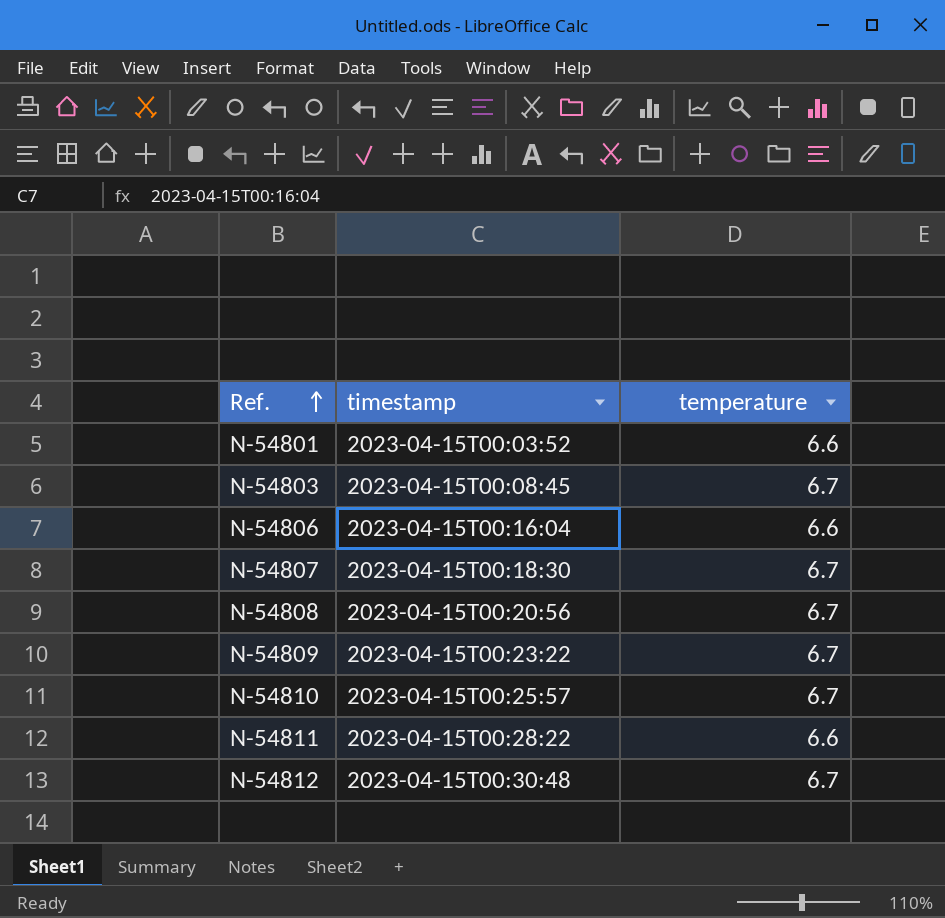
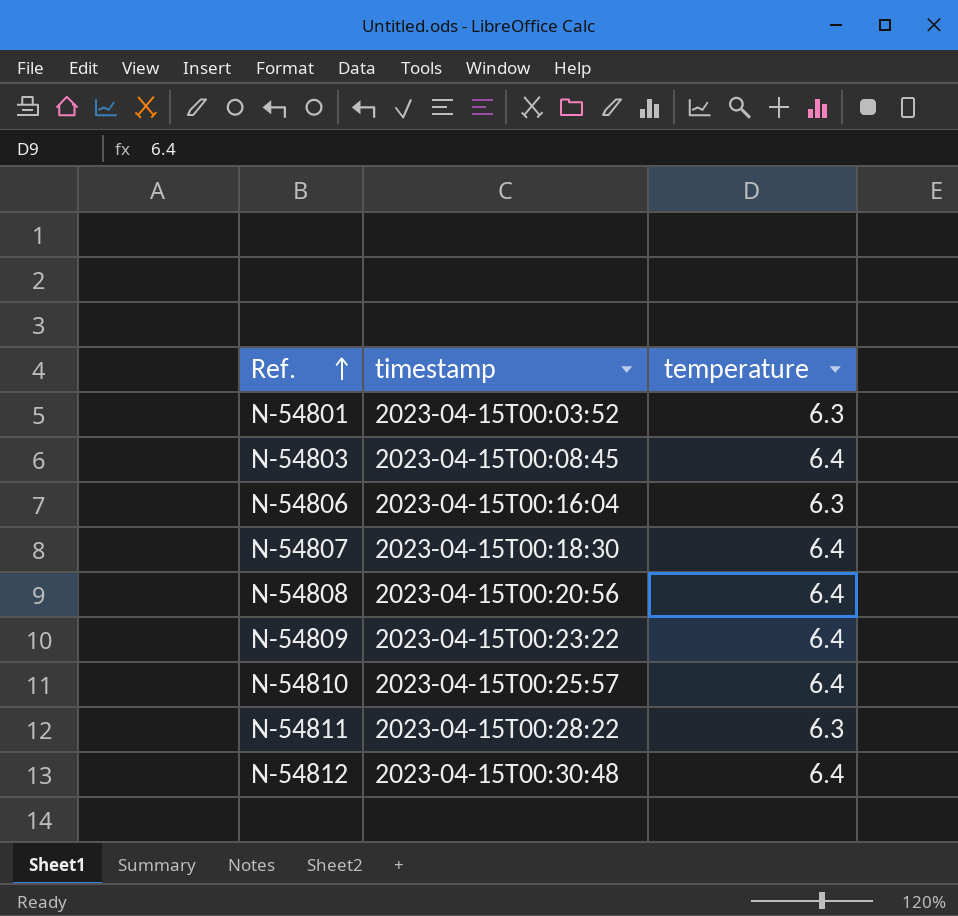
N-54801 | temperature: 6.6 -> 6.3
N-54803 | temperature: 6.7 -> 6.4
N-54806 | temperature: 6.6 -> 6.3
N-54807 | temperature: 6.7 -> 6.4
N-54808 | temperature: 6.7 -> 6.4
N-54809 | temperature: 6.7 -> 6.4
N-54810 | temperature: 6.7 -> 6.4
N-54811 | temperature: 6.6 -> 6.3
N-54812 | temperature: 6.7 -> 6.4

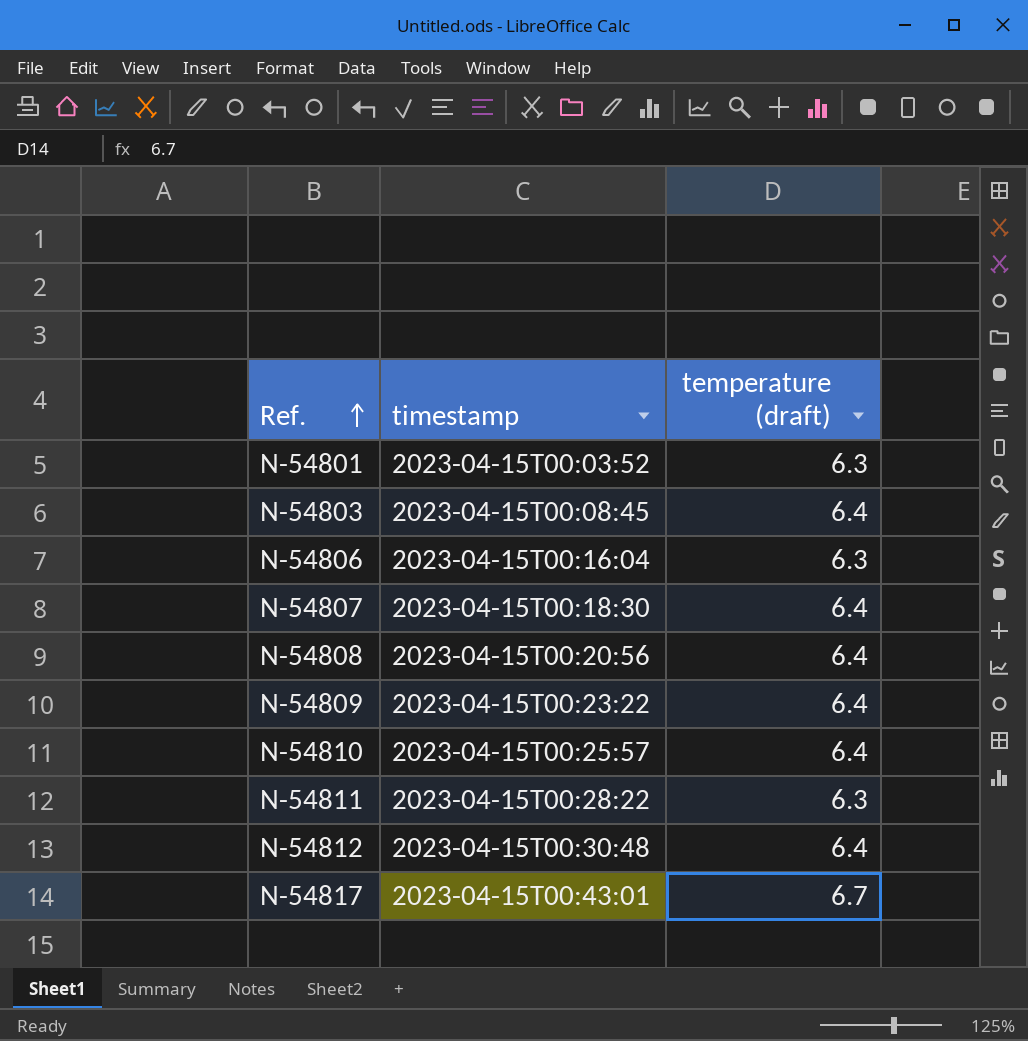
column name: temperature -> temperature (draft)
row N-54817: none -> 2023-04-15T00:43:01 | 6.7

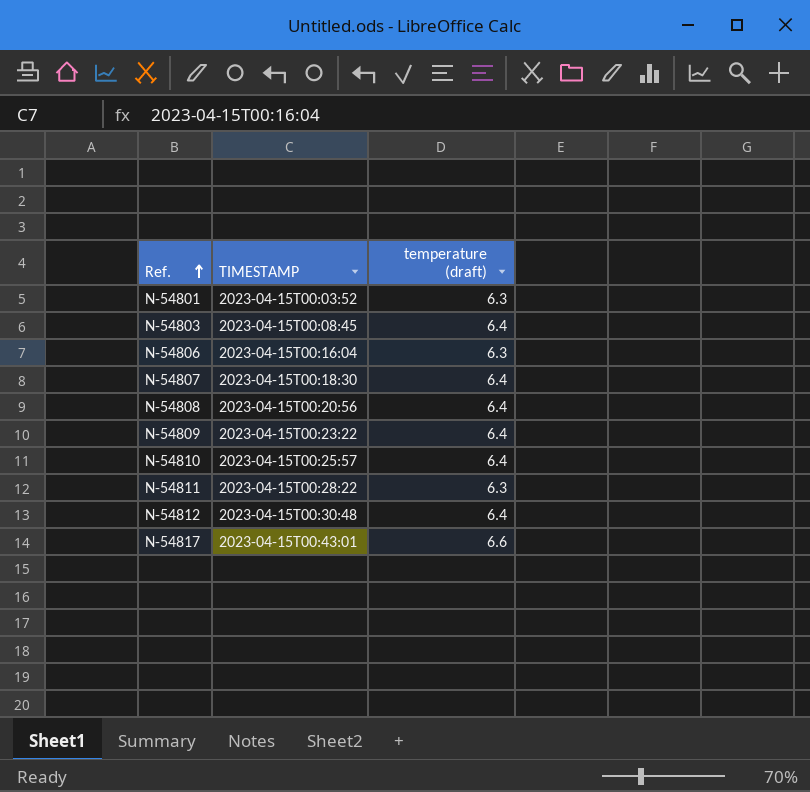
column name: timestamp -> TIMESTAMP
N-54817 | temperature (draft): 6.7 -> 6.6

